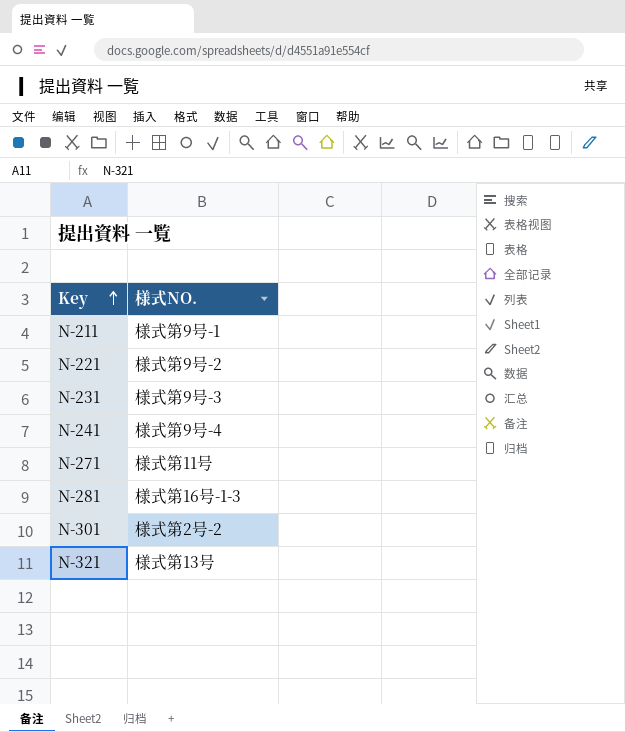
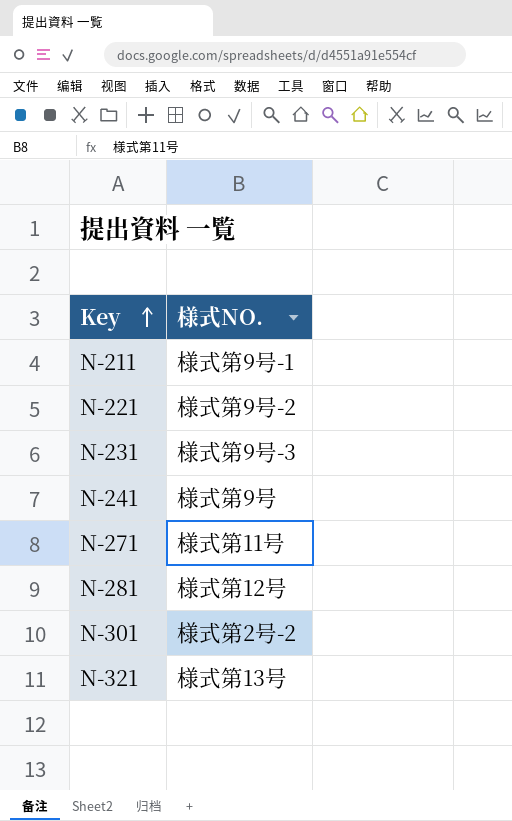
N-241 | 様式NO.: 様式第9号-4 -> 様式第9号
N-281 | 様式NO.: 様式第16号-1-3 -> 様式第12号

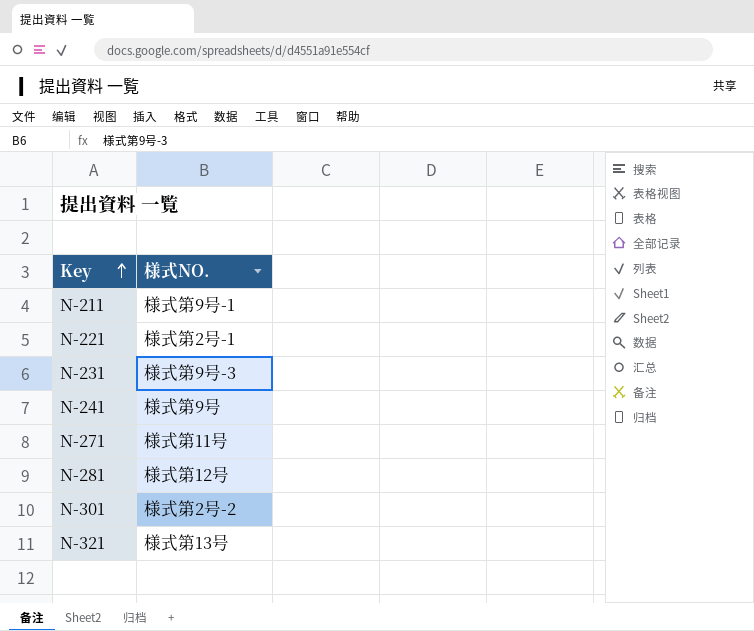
N-221 | 様式NO.: 様式第9号-2 -> 様式第2号-1

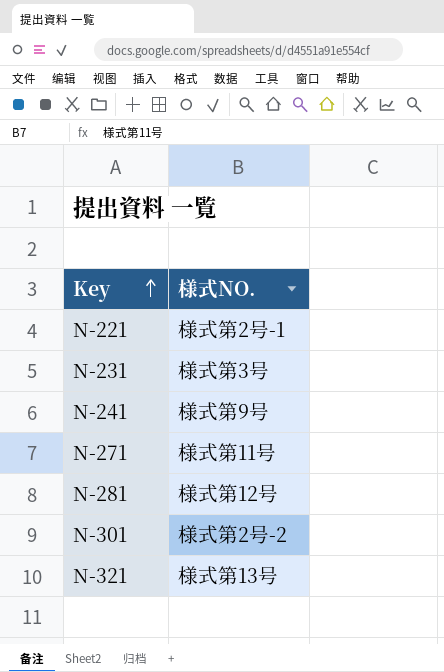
row N-211: 様式第9号-1 -> none
N-231 | 様式NO.: 様式第9号-3 -> 様式第3号

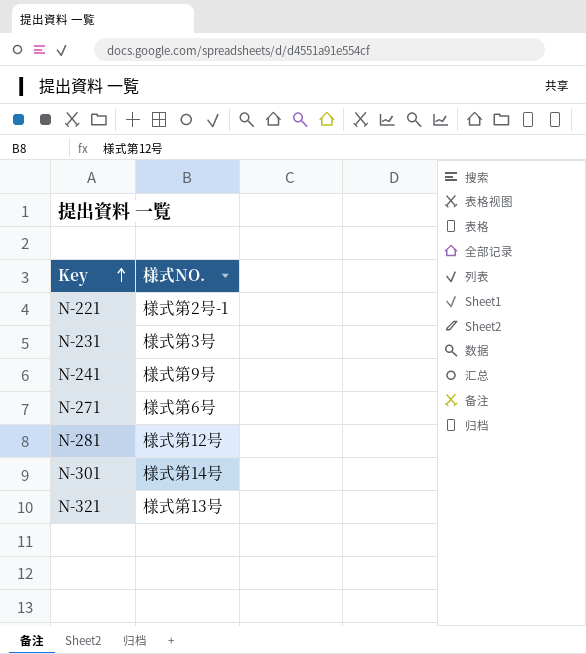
N-271 | 様式NO.: 様式第11号 -> 様式第6号
N-301 | 様式NO.: 様式第2号-2 -> 様式第14号

